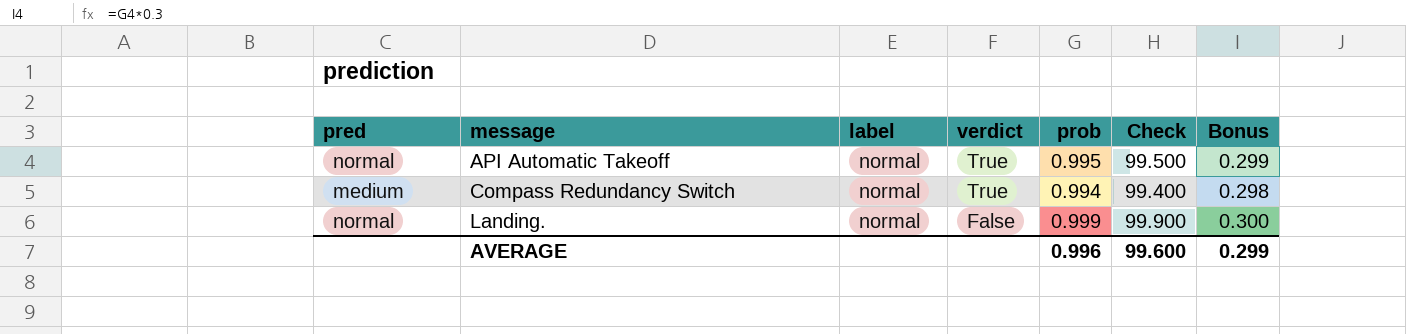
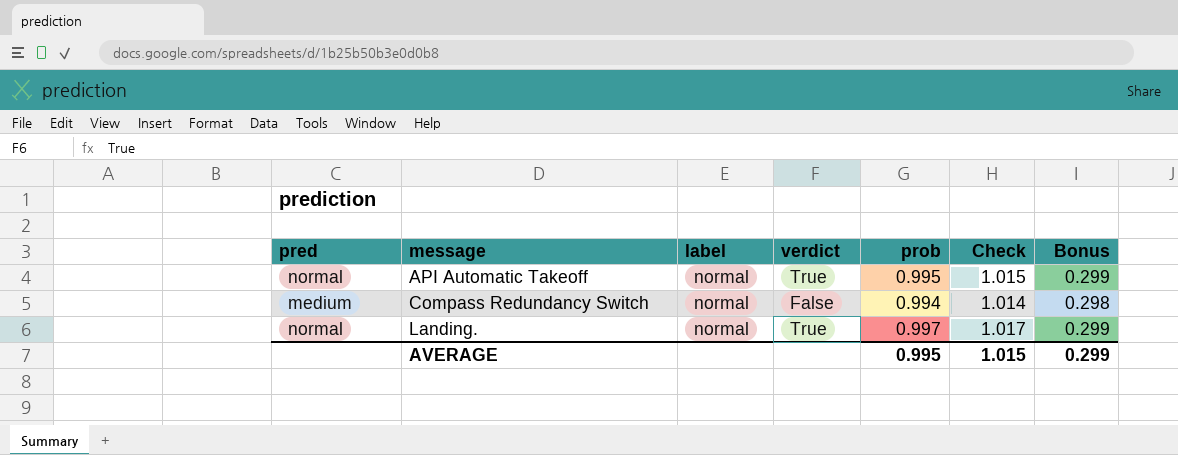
column Check | formula: [prob] * 100 -> [prob] * 1.02
Compass Redundancy Switch | verdict: True -> False
Landing. | verdict: False -> True
Landing. | prob: 0.999 -> 0.997
Landing. | Bonus: 0.300 -> 0.299
AVERAGE | prob: 0.996 -> 0.995
AVERAGE | Check: 99.600 -> 1.015

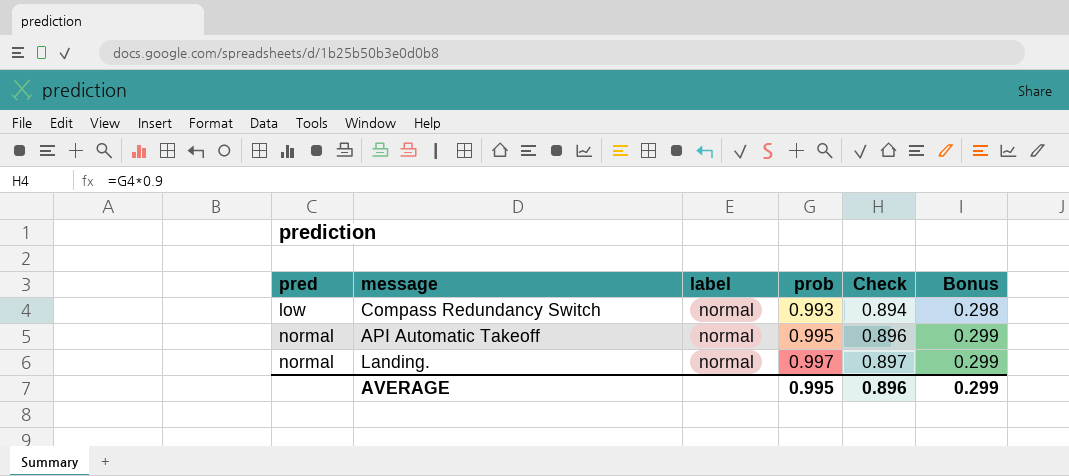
row order: message ascending -> pred ascending
column verdict | position: 4 -> none
column Check | formula: [prob] * 1.02 -> [prob] * 0.9
Compass Redundancy Switch | pred: medium -> low
Compass Redundancy Switch | prob: 0.994 -> 0.993
AVERAGE | Check: 1.015 -> 0.896

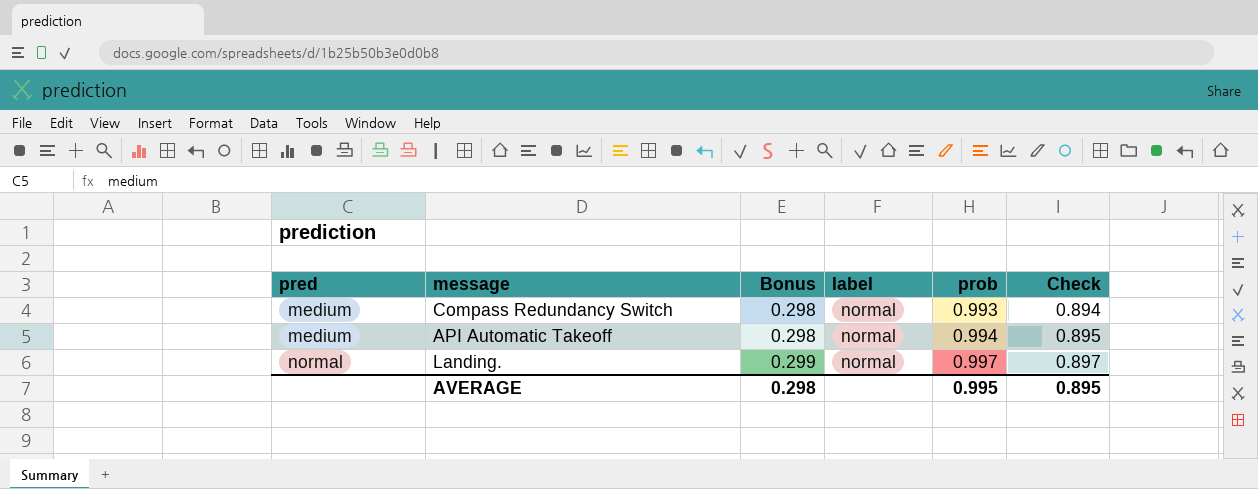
column Bonus | position: 6 -> 3
Compass Redundancy Switch | pred: low -> medium
API Automatic Takeoff | pred: normal -> medium
API Automatic Takeoff | Bonus: 0.299 -> 0.298
API Automatic Takeoff | prob: 0.995 -> 0.994
API Automatic Takeoff | Check: 0.896 -> 0.895
AVERAGE | Bonus: 0.299 -> 0.298
AVERAGE | Check: 0.896 -> 0.895

